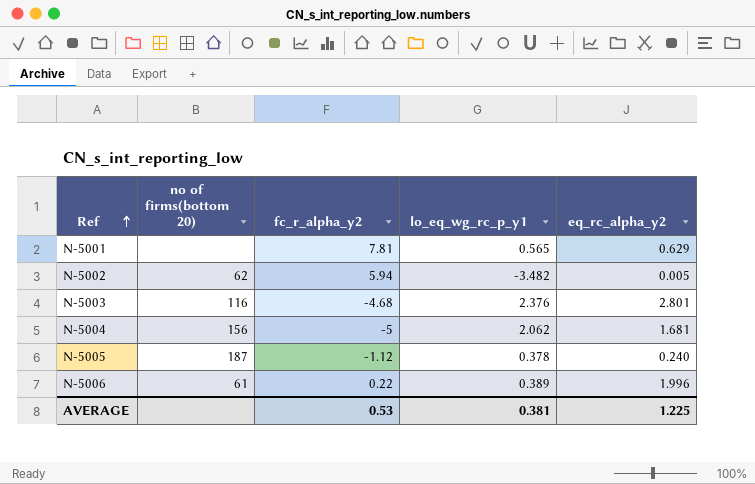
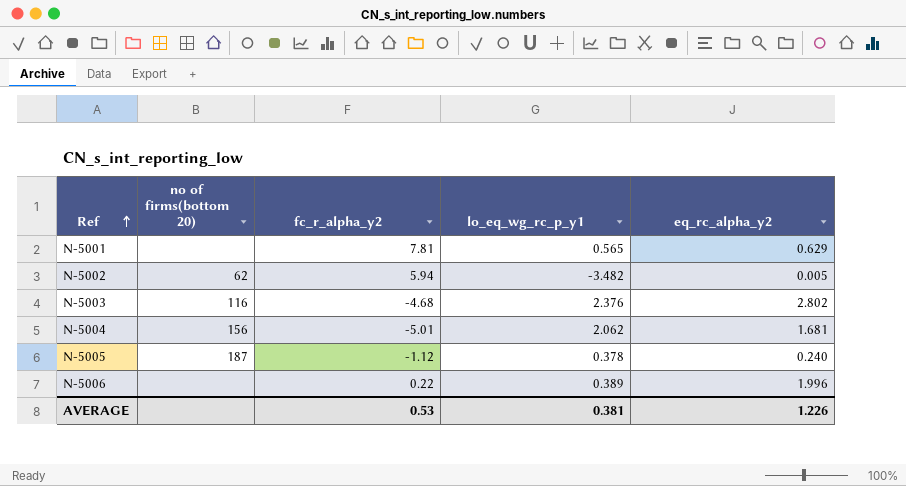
N-5003 | eq_rc_alpha_y2: 2.801 -> 2.802
N-5004 | fc_r_alpha_y2: -5 -> -5.01
N-5006 | no of firms(bottom 20): 61 -> none
AVERAGE | eq_rc_alpha_y2: 1.225 -> 1.226

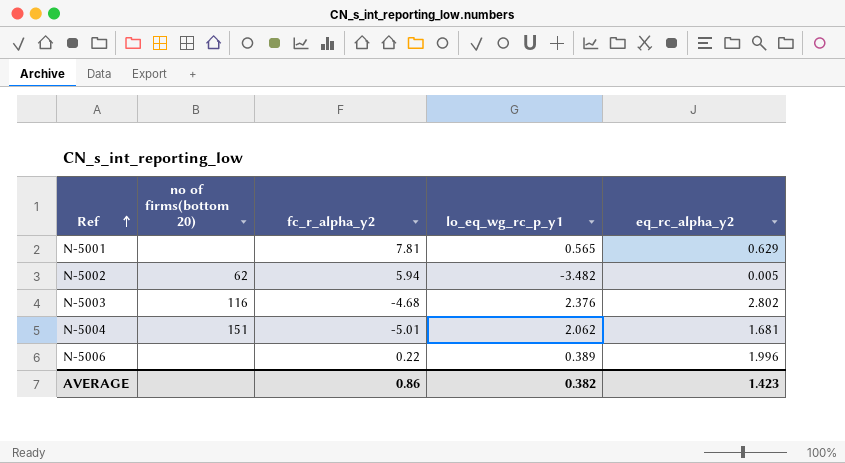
row N-5005: 187 | -1.12 | 0.378 | 0.240 -> none
N-5004 | no of firms(bottom 20): 156 -> 151
AVERAGE | fc_r_alpha_y2: 0.53 -> 0.86
AVERAGE | lo_eq_wg_rc_p_y1: 0.381 -> 0.382
AVERAGE | eq_rc_alpha_y2: 1.226 -> 1.423

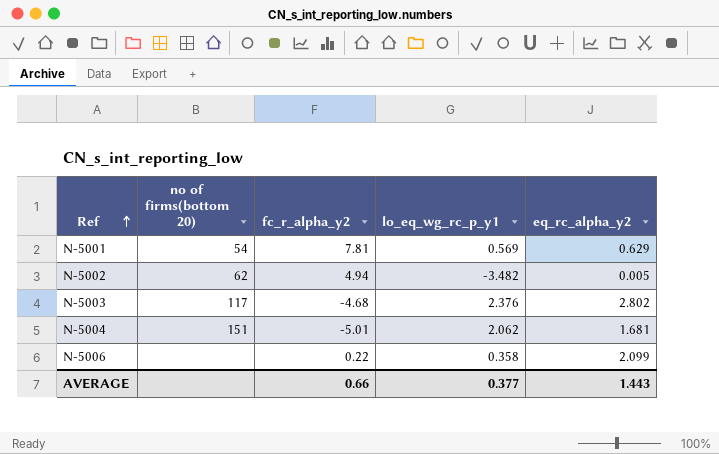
N-5001 | no of firms(bottom 20): none -> 54
N-5001 | lo_eq_wg_rc_p_y1: 0.565 -> 0.569
N-5002 | fc_r_alpha_y2: 5.94 -> 4.94
N-5003 | no of firms(bottom 20): 116 -> 117
N-5006 | lo_eq_wg_rc_p_y1: 0.389 -> 0.358
N-5006 | eq_rc_alpha_y2: 1.996 -> 2.099
AVERAGE | fc_r_alpha_y2: 0.86 -> 0.66
AVERAGE | lo_eq_wg_rc_p_y1: 0.382 -> 0.377
AVERAGE | eq_rc_alpha_y2: 1.423 -> 1.443

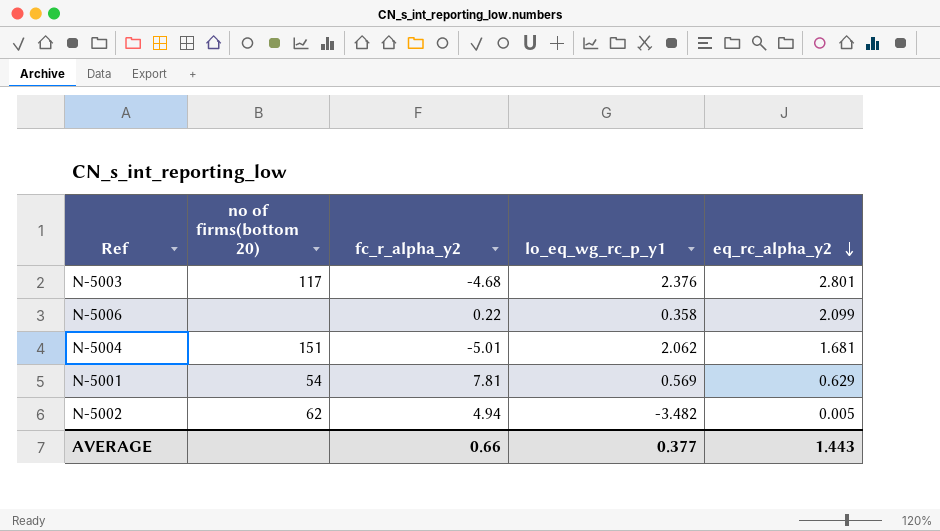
row order: Ref ascending -> eq_rc_alpha_y2 descending
N-5003 | eq_rc_alpha_y2: 2.802 -> 2.801

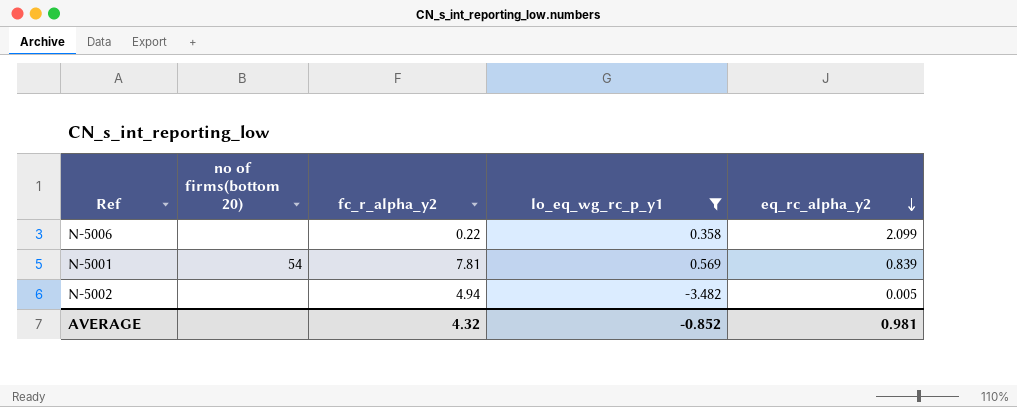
filter: none -> lo_eq_wg_rc_p_y1 <= 0.569
N-5001 | eq_rc_alpha_y2: 0.629 -> 0.839
N-5002 | no of firms(bottom 20): 62 -> none
AVERAGE | fc_r_alpha_y2: 0.66 -> 4.32
AVERAGE | lo_eq_wg_rc_p_y1: 0.377 -> -0.852
AVERAGE | eq_rc_alpha_y2: 1.443 -> 0.981

